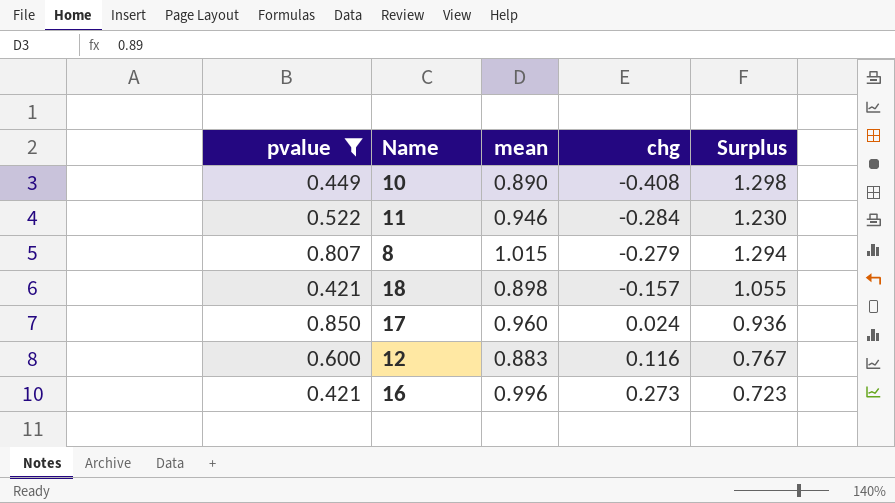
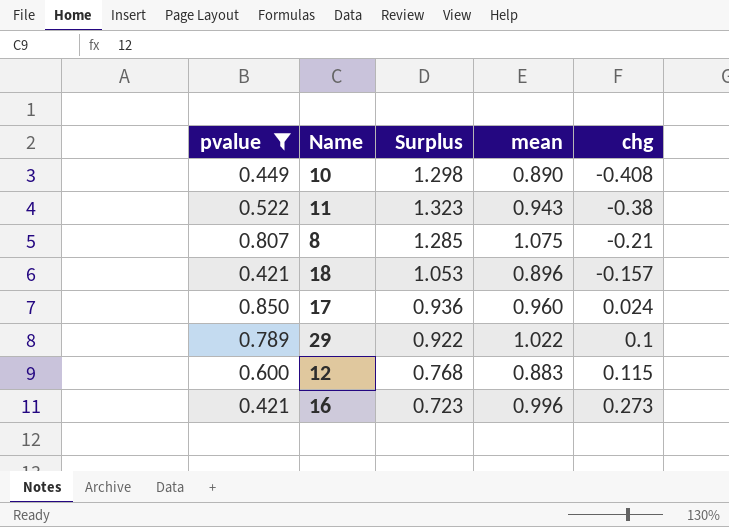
column Surplus | position: 5 -> 3
11 | Surplus: 1.230 -> 1.323
11 | mean: 0.946 -> 0.943
11 | chg: -0.284 -> -0.38
8 | Surplus: 1.294 -> 1.285
8 | mean: 1.015 -> 1.075
8 | chg: -0.279 -> -0.21
18 | Surplus: 1.055 -> 1.053
18 | mean: 0.898 -> 0.896
row 29: none -> 0.789 | 0.922 | 1.022 | 0.1
12 | Surplus: 0.767 -> 0.768
12 | chg: 0.116 -> 0.115

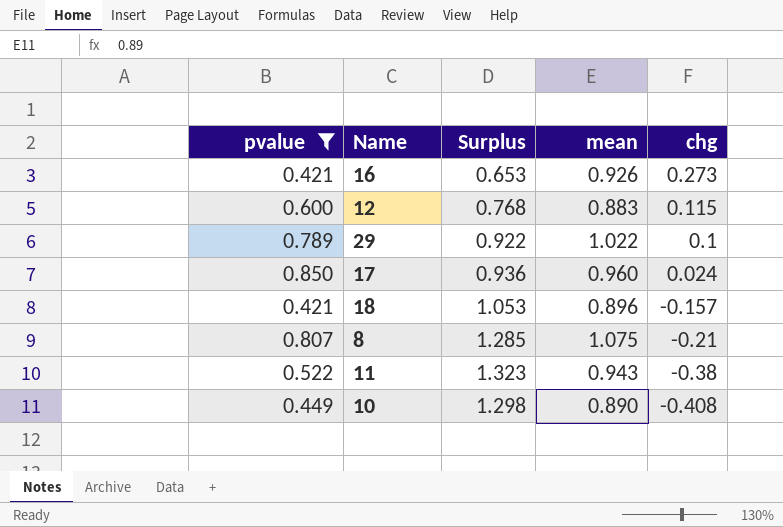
row order: chg ascending -> chg descending
16 | Surplus: 0.723 -> 0.653
16 | mean: 0.996 -> 0.926

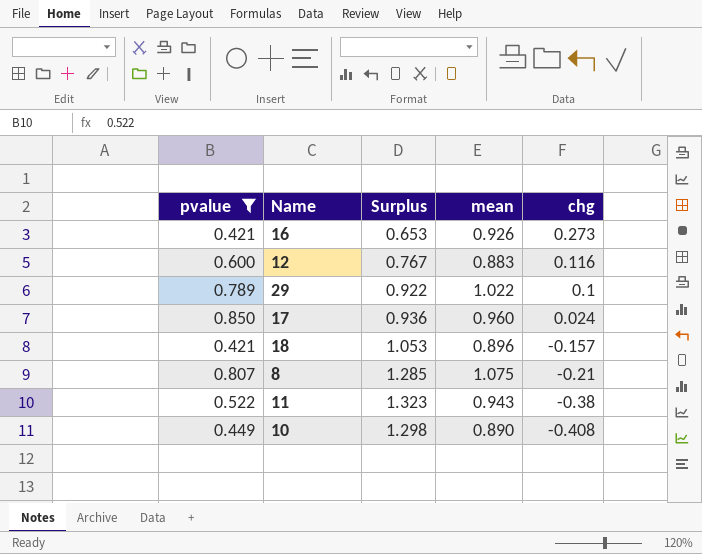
12 | Surplus: 0.768 -> 0.767
12 | chg: 0.115 -> 0.116

